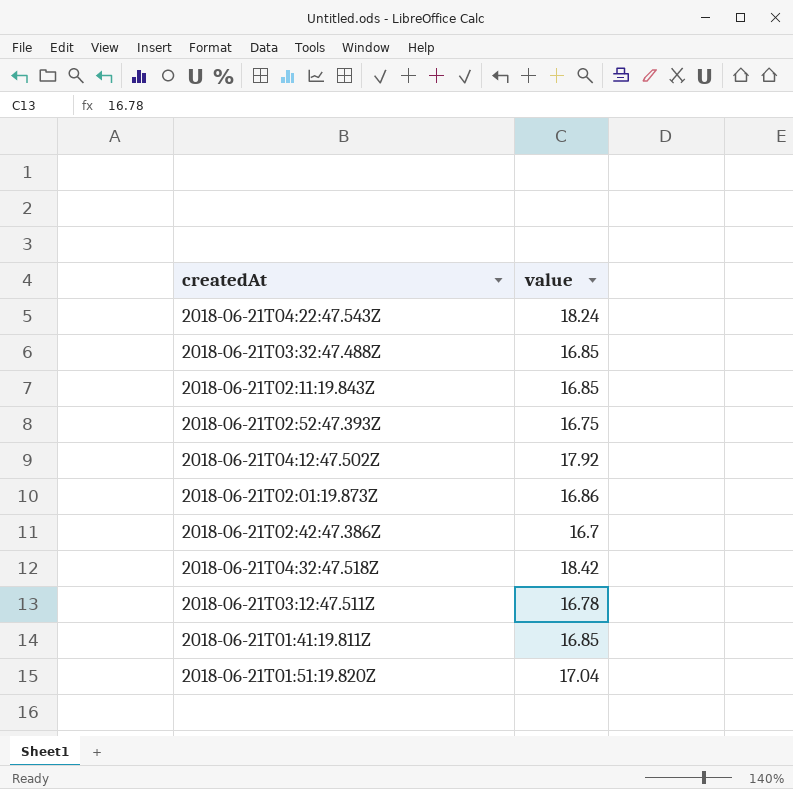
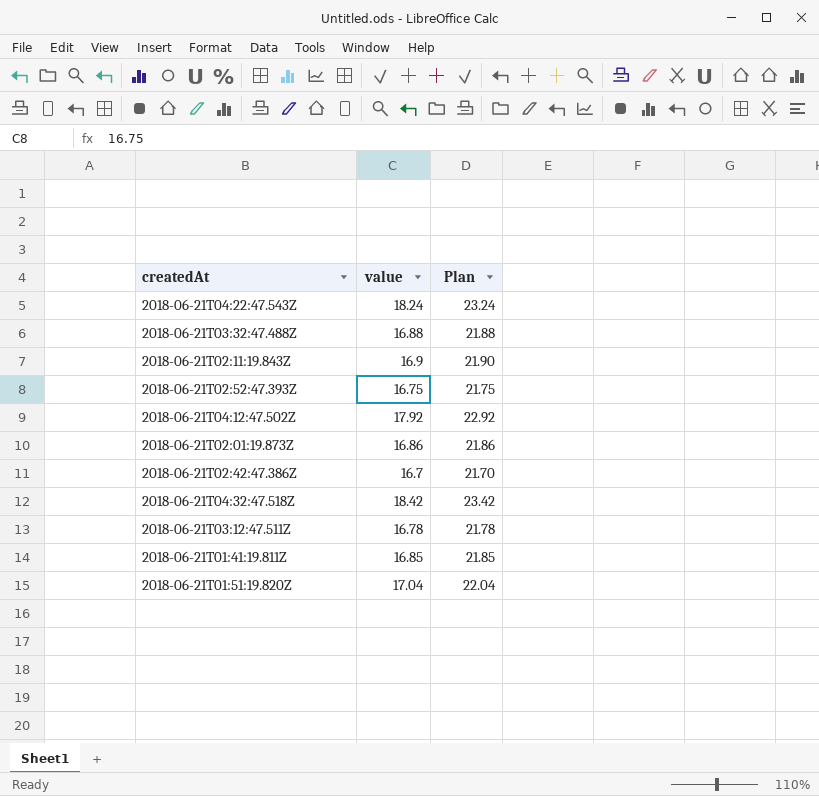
column Plan | formula: none -> [value] + 5
2018-06-21T03:32:47.488Z | value: 16.85 -> 16.88
2018-06-21T02:11:19.843Z | value: 16.85 -> 16.9

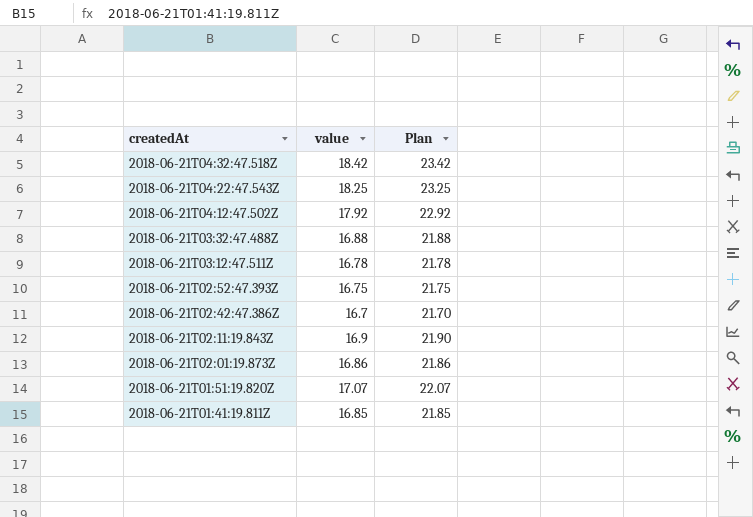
row order: none -> createdAt descending
2018-06-21T04:22:47.543Z | value: 18.24 -> 18.25
2018-06-21T04:22:47.543Z | Plan: 23.24 -> 23.25
2018-06-21T01:51:19.820Z | value: 17.04 -> 17.07
2018-06-21T01:51:19.820Z | Plan: 22.04 -> 22.07

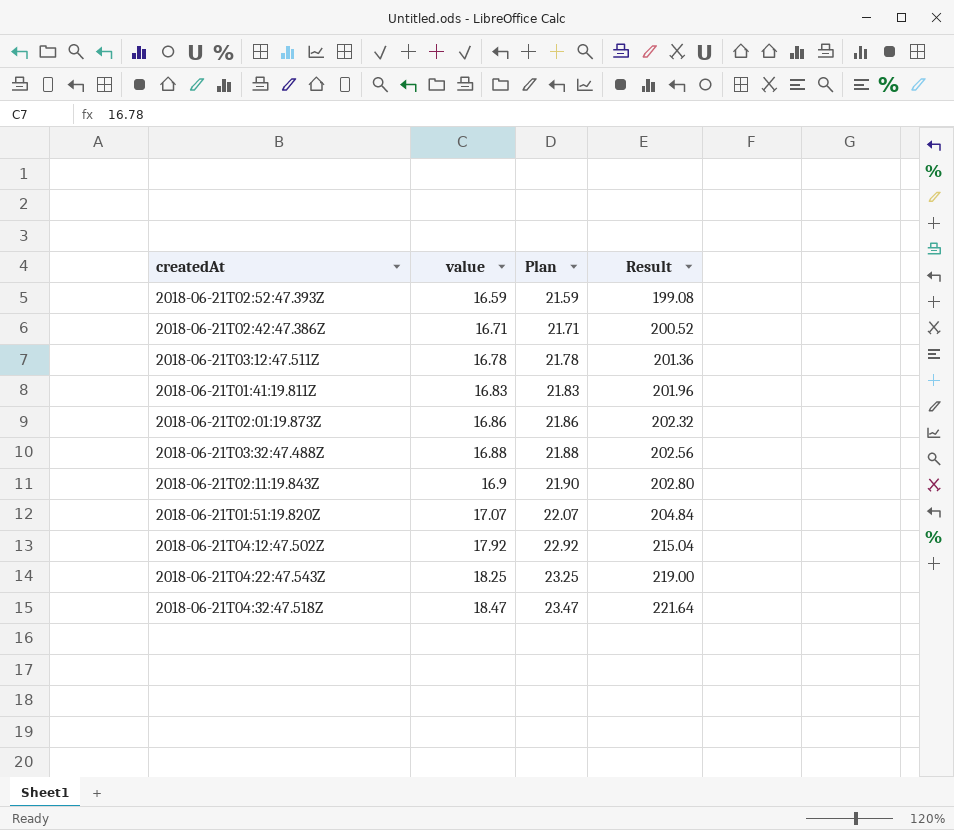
row order: createdAt descending -> value ascending
column Result | formula: none -> [value] * 12
2018-06-21T02:52:47.393Z | value: 16.75 -> 16.59
2018-06-21T02:52:47.393Z | Plan: 21.75 -> 21.59
2018-06-21T02:42:47.386Z | value: 16.7 -> 16.71
2018-06-21T02:42:47.386Z | Plan: 21.70 -> 21.71
2018-06-21T01:41:19.811Z | value: 16.85 -> 16.83
2018-06-21T01:41:19.811Z | Plan: 21.85 -> 21.83
2018-06-21T04:32:47.518Z | value: 18.42 -> 18.47
2018-06-21T04:32:47.518Z | Plan: 23.42 -> 23.47

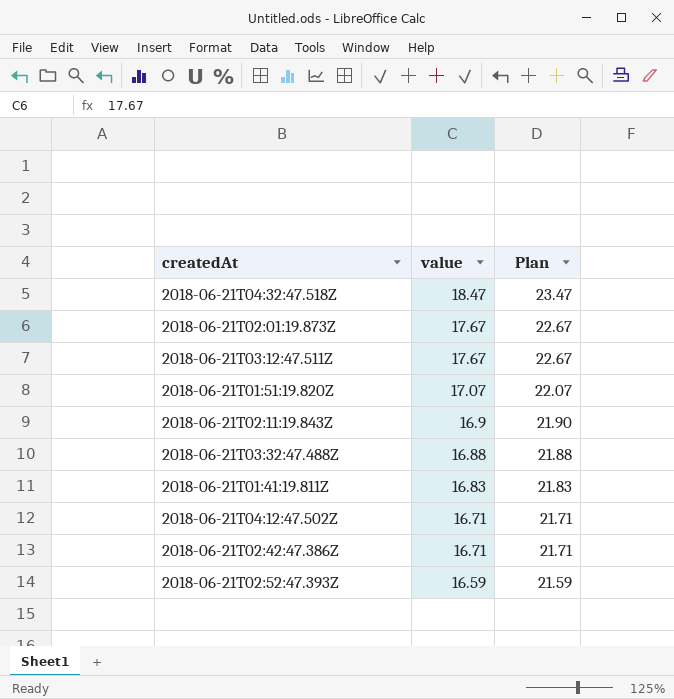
row order: value ascending -> value descending
column Result | formula: [value] * 12 -> none
row 2018-06-21T04:22:47.543Z: 18.25 | 23.25 | 219.00 -> none
2018-06-21T02:01:19.873Z | value: 16.86 -> 17.67
2018-06-21T02:01:19.873Z | Plan: 21.86 -> 22.67
2018-06-21T03:12:47.511Z | value: 16.78 -> 17.67
2018-06-21T03:12:47.511Z | Plan: 21.78 -> 22.67
2018-06-21T04:12:47.502Z | value: 17.92 -> 16.71
2018-06-21T04:12:47.502Z | Plan: 22.92 -> 21.71

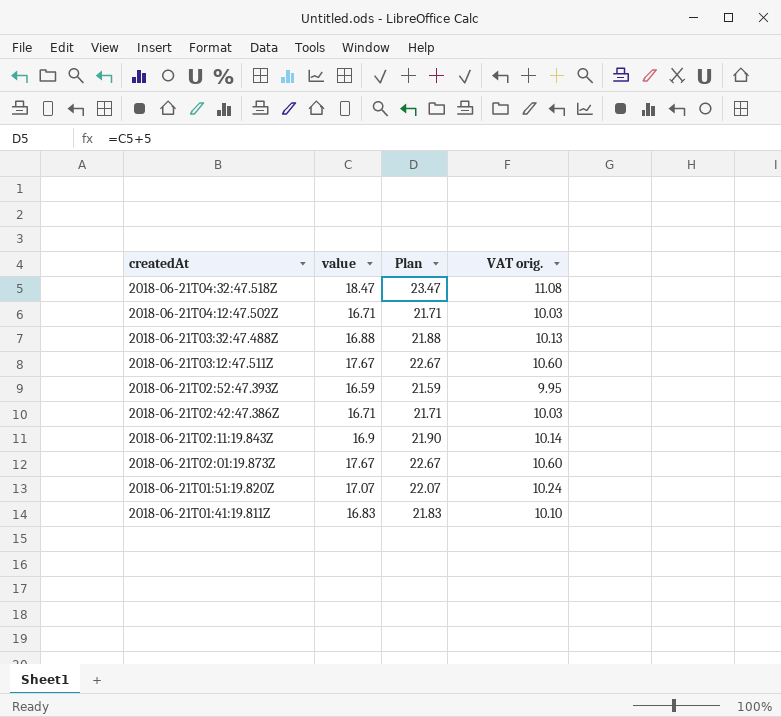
row order: value descending -> createdAt descending
column VAT orig. | formula: none -> [value] * 0.6

